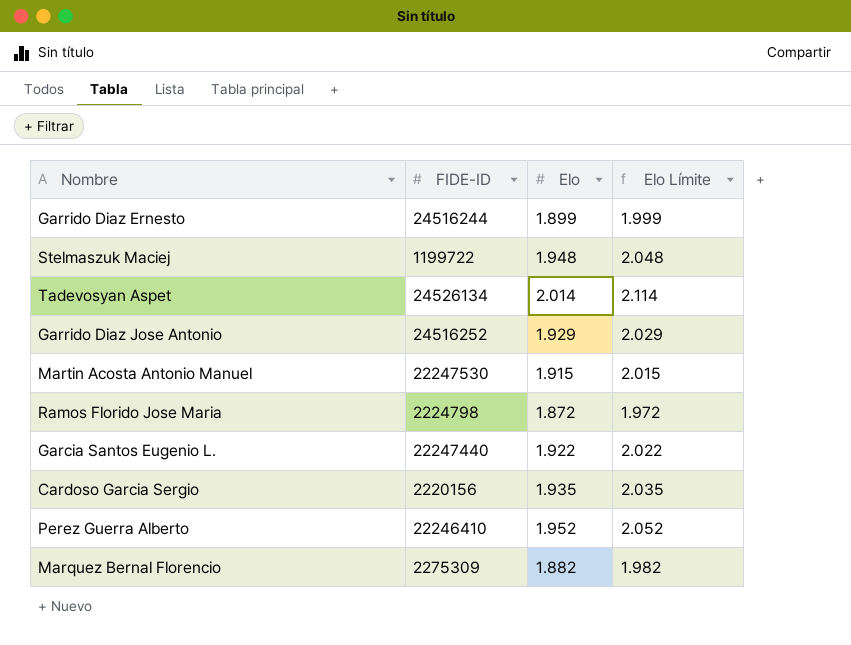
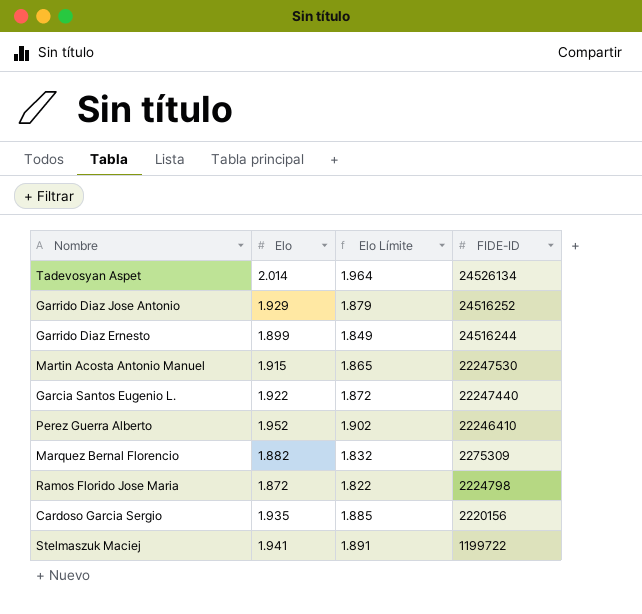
row order: none -> FIDE-ID descending
column Elo Límite | formula: [Elo] + 100 -> [Elo] - 50
column FIDE-ID | position: 2 -> 4
Stelmaszuk Maciej | Elo: 1.948 -> 1.941

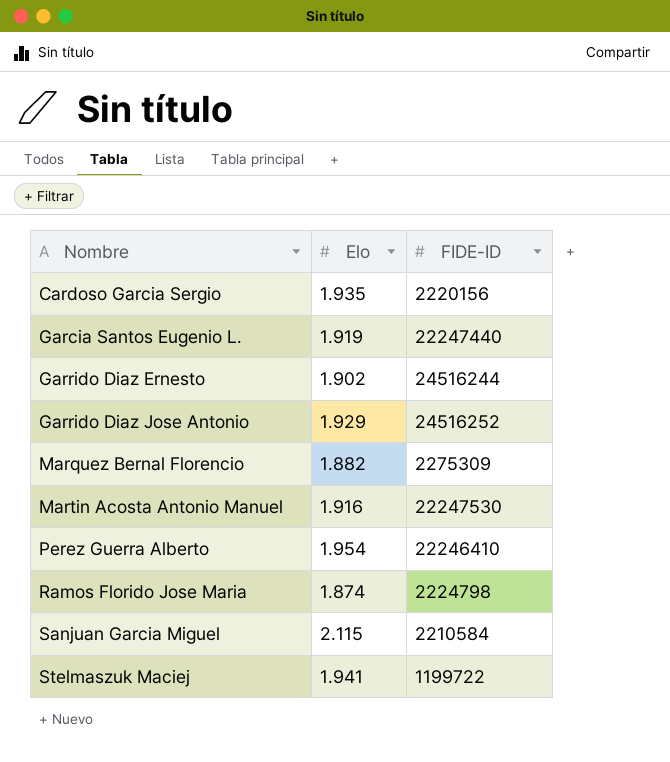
row order: FIDE-ID descending -> Nombre ascending
column Elo Límite | formula: [Elo] - 50 -> none
row Tadevosyan Aspet: 2.014 | 1.964 | 24526134 -> none
Garcia Santos Eugenio L. | Elo: 1.922 -> 1.919
Garrido Diaz Ernesto | Elo: 1.899 -> 1.902
Martin Acosta Antonio Manuel | Elo: 1.915 -> 1.916
Perez Guerra Alberto | Elo: 1.952 -> 1.954
Ramos Florido Jose Maria | Elo: 1.872 -> 1.874
row Sanjuan Garcia Miguel: none -> 2.115 | 2210584

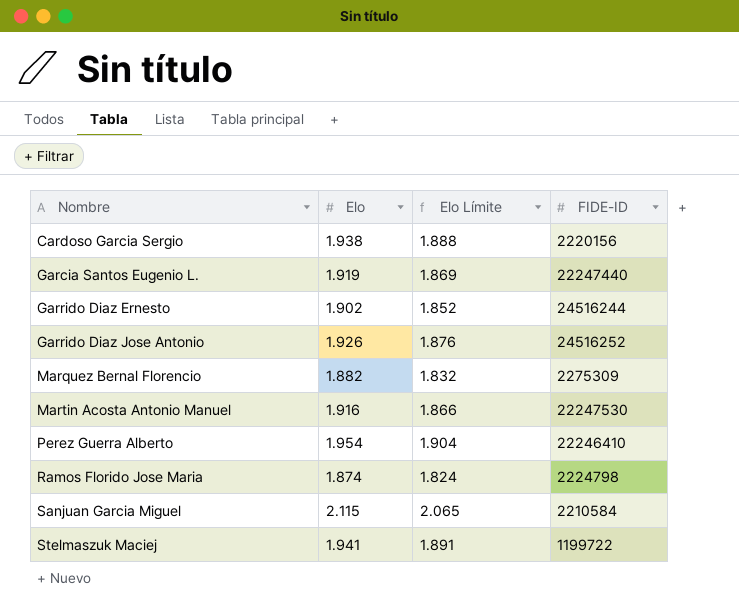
column Elo Límite | formula: none -> [Elo] - 50
Cardoso Garcia Sergio | Elo: 1.935 -> 1.938
Garrido Diaz Jose Antonio | Elo: 1.929 -> 1.926

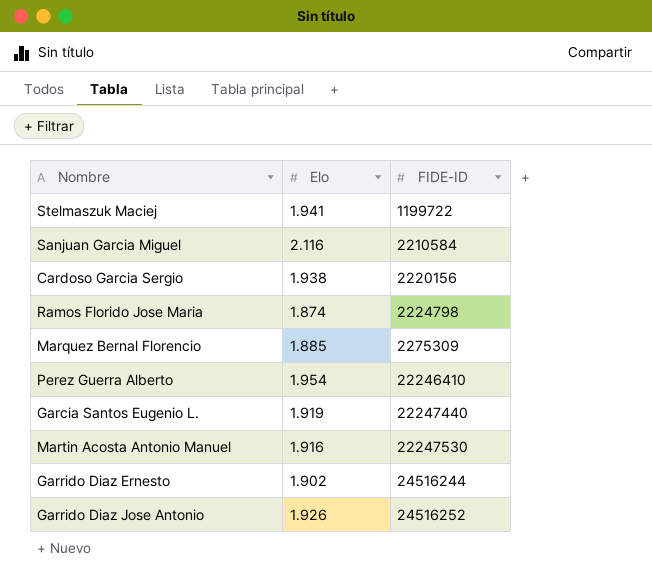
row order: Nombre ascending -> FIDE-ID ascending
column Elo Límite | formula: [Elo] - 50 -> none
Sanjuan Garcia Miguel | Elo: 2.115 -> 2.116
Marquez Bernal Florencio | Elo: 1.882 -> 1.885

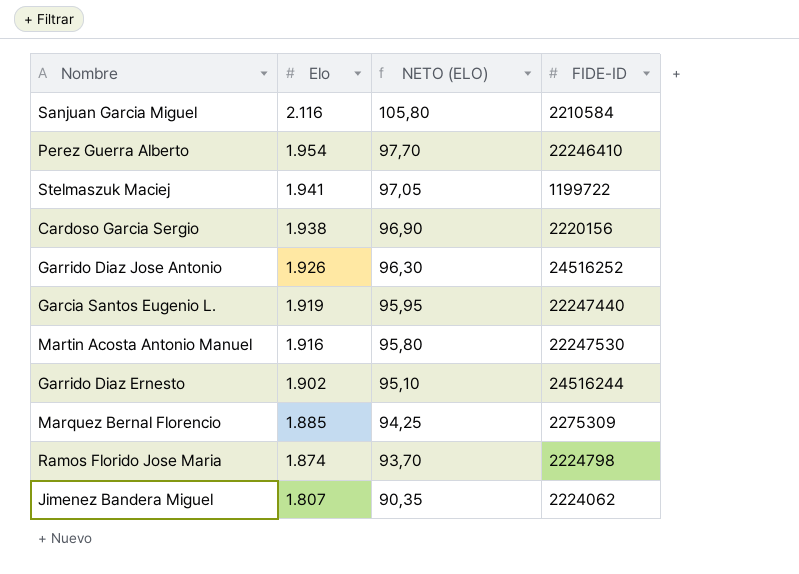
row order: FIDE-ID ascending -> Elo descending
column NETO (ELO) | formula: none -> [Elo] * 0,05
row Jimenez Bandera Miguel: none -> 1.807 | 90,35 | 2224062

